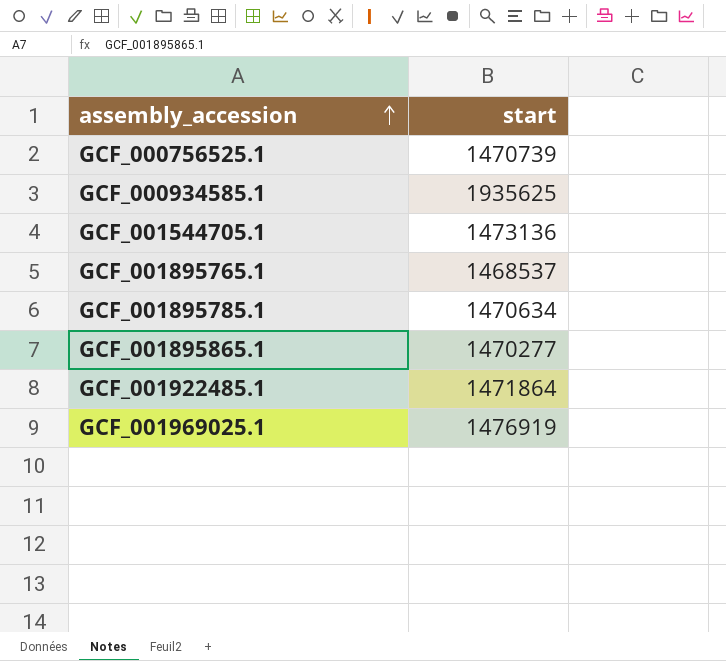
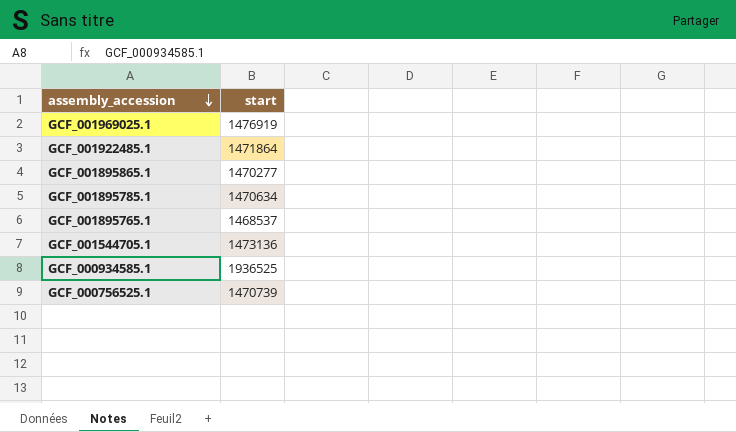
row order: assembly_accession ascending -> assembly_accession descending
GCF_000934585.1 | start: 1935625 -> 1936525

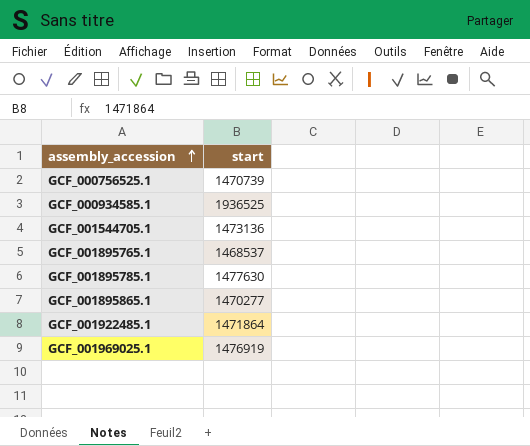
row order: assembly_accession descending -> assembly_accession ascending
GCF_001895785.1 | start: 1470634 -> 1477630

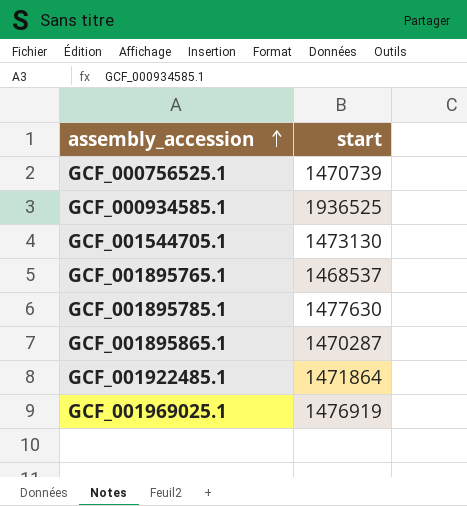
GCF_001544705.1 | start: 1473136 -> 1473130
GCF_001895865.1 | start: 1470277 -> 1470287

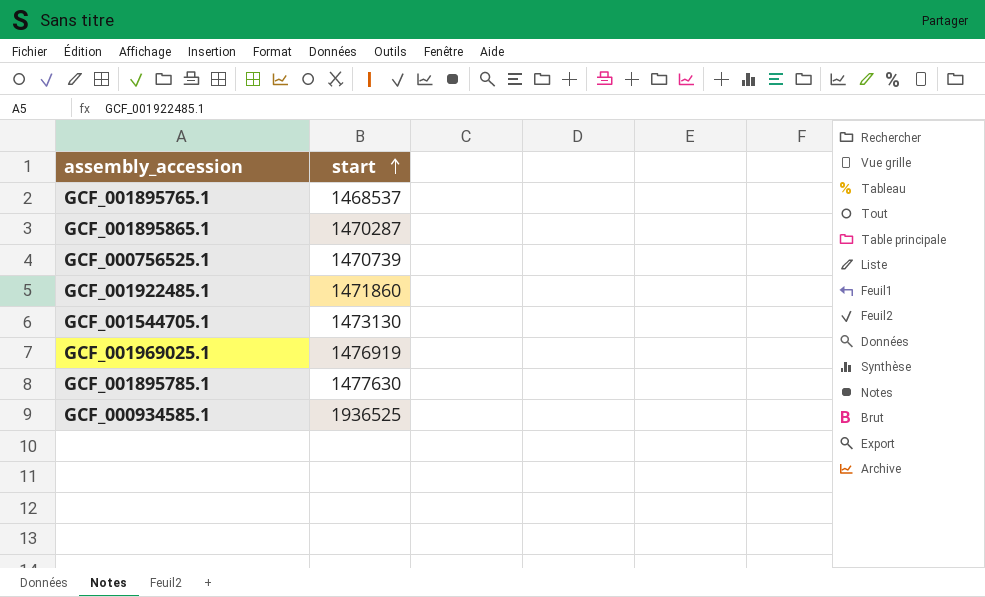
row order: assembly_accession ascending -> start ascending
GCF_001922485.1 | start: 1471864 -> 1471860

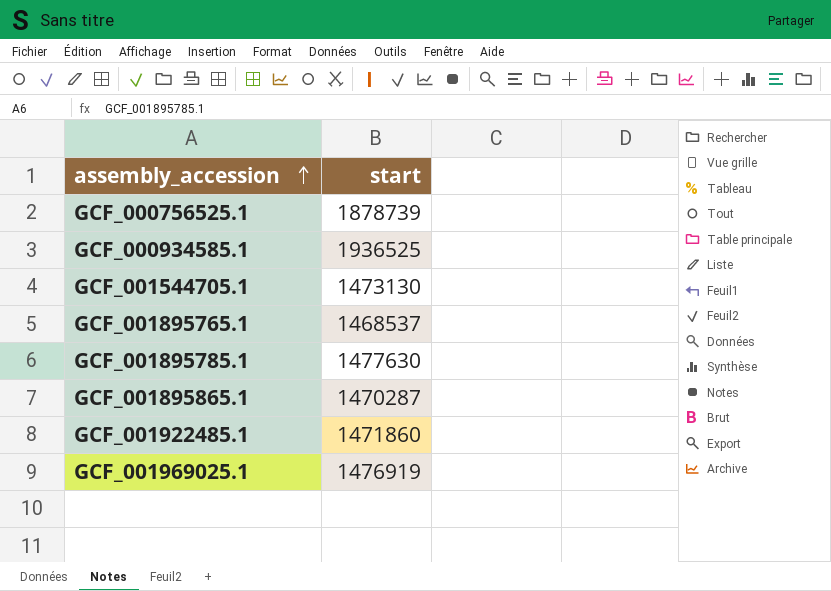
row order: start ascending -> assembly_accession ascending
GCF_000756525.1 | start: 1470739 -> 1878739

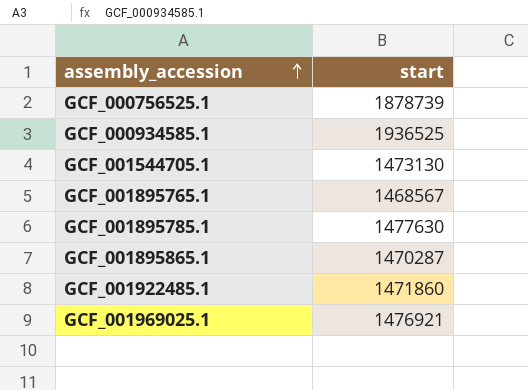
GCF_001895765.1 | start: 1468537 -> 1468567
GCF_001969025.1 | start: 1476919 -> 1476921

